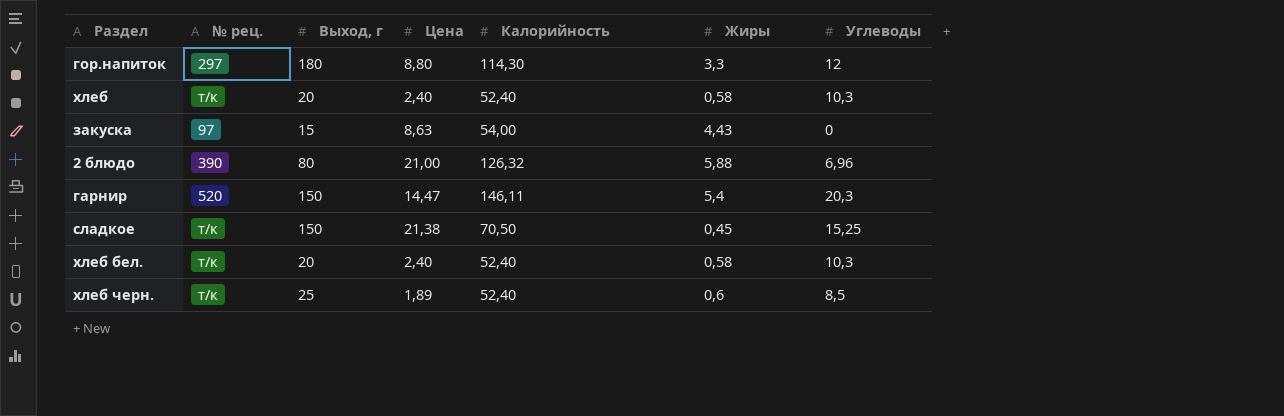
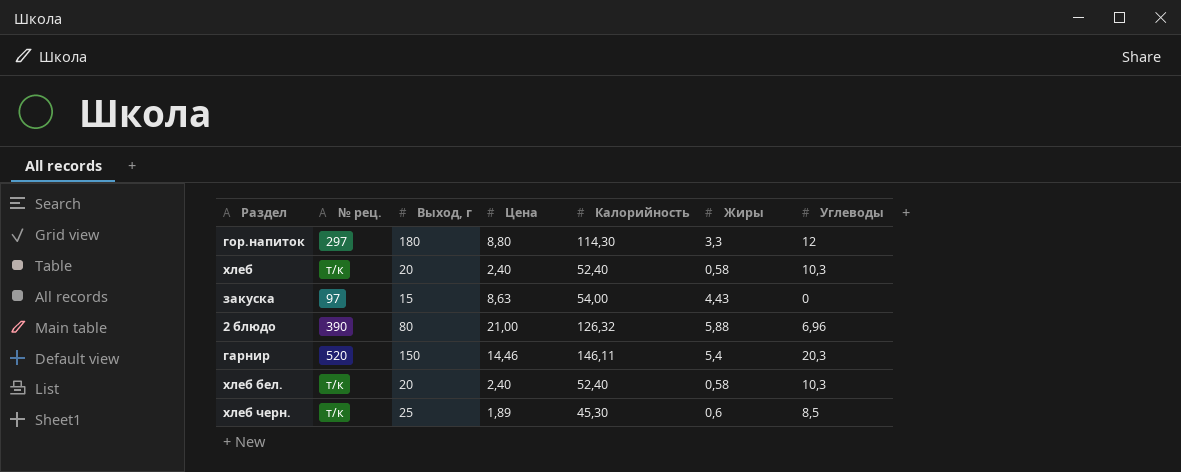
row сладкое: т/к | 150 | 21,38 | 70,50 | 0,45 | 15,25 -> none
гарнир | Цена: 14,47 -> 14,46
хлеб черн. | Калорийность: 52,40 -> 45,30

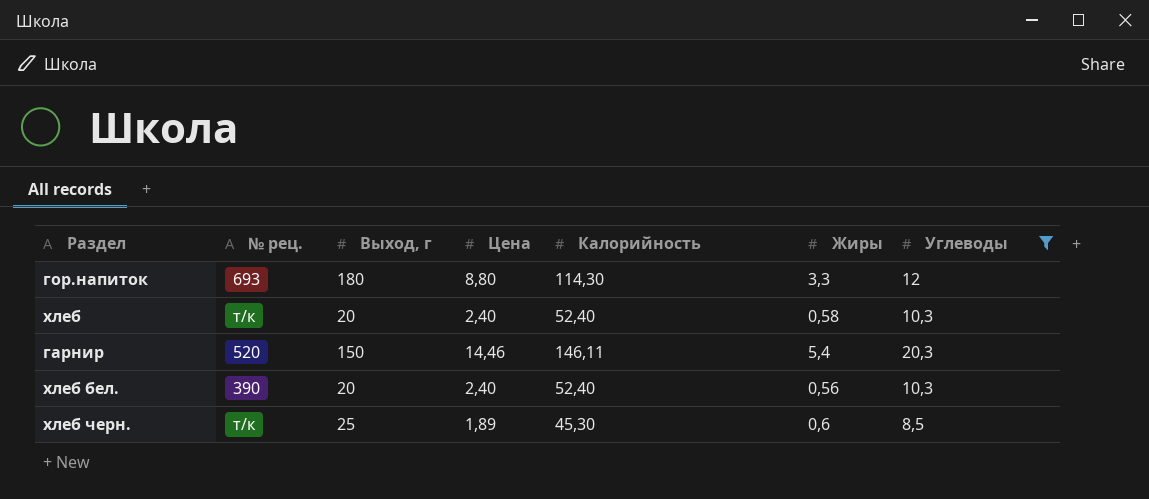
filter: none -> Углеводы >= 8,5
гор.напиток | № рец.: 297 -> 693
хлеб бел. | № рец.: т/к -> 390
хлеб бел. | Жиры: 0,58 -> 0,56

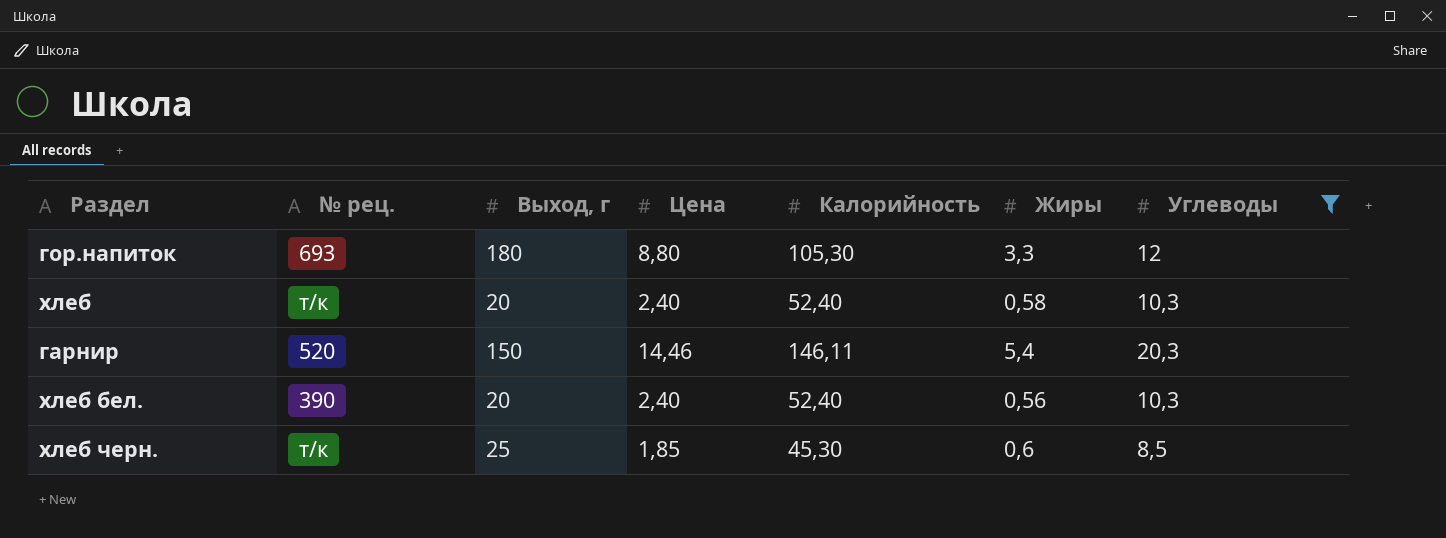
гор.напиток | Калорийность: 114,30 -> 105,30
хлеб черн. | Цена: 1,89 -> 1,85

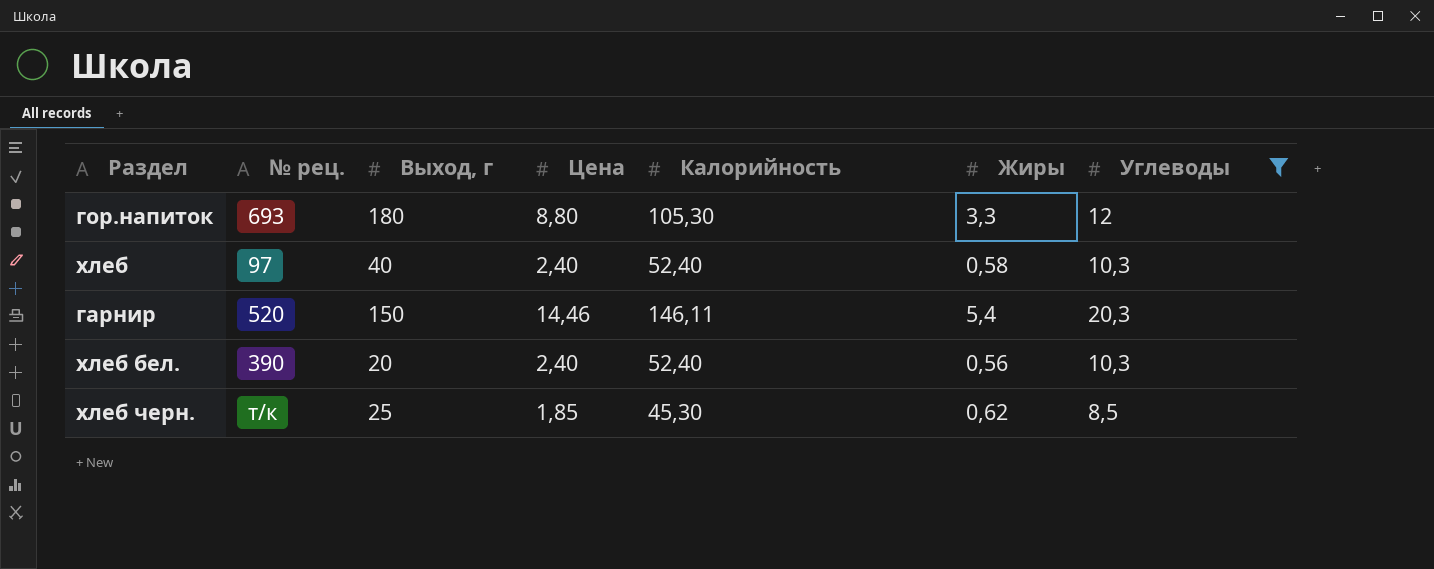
хлеб | № рец.: т/к -> 97
хлеб | Выход, г: 20 -> 40
хлеб черн. | Жиры: 0,6 -> 0,62

